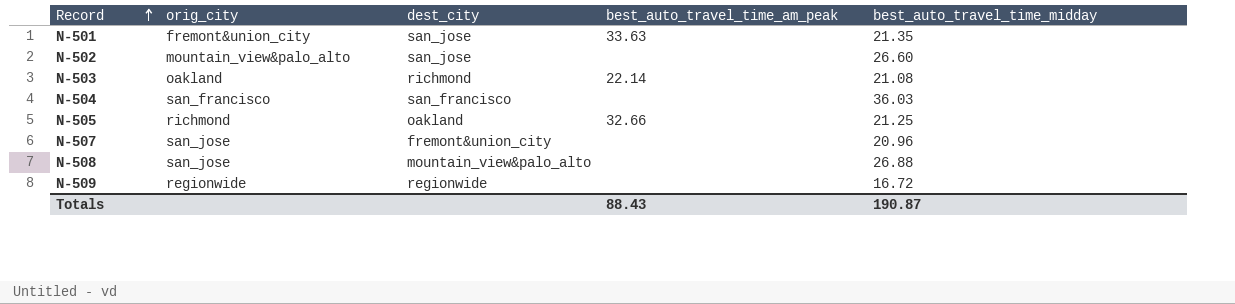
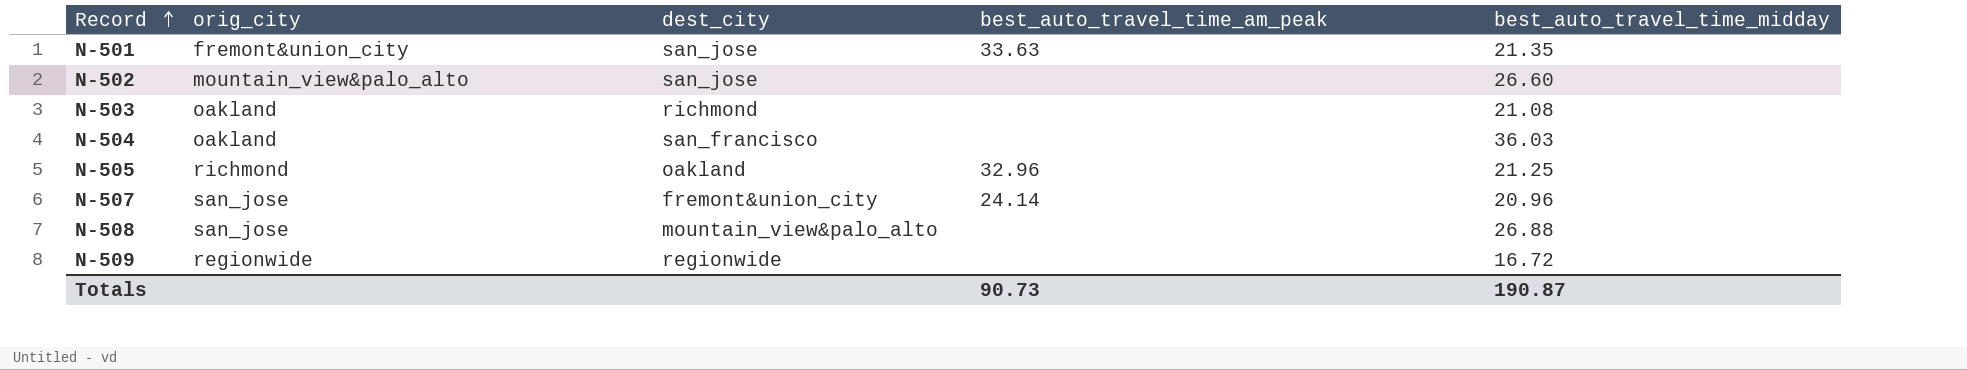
N-503 | best_auto_travel_time_am_peak: 22.14 -> none
N-504 | orig_city: san_francisco -> oakland
N-505 | best_auto_travel_time_am_peak: 32.66 -> 32.96
N-507 | best_auto_travel_time_am_peak: none -> 24.14
Totals | best_auto_travel_time_am_peak: 88.43 -> 90.73

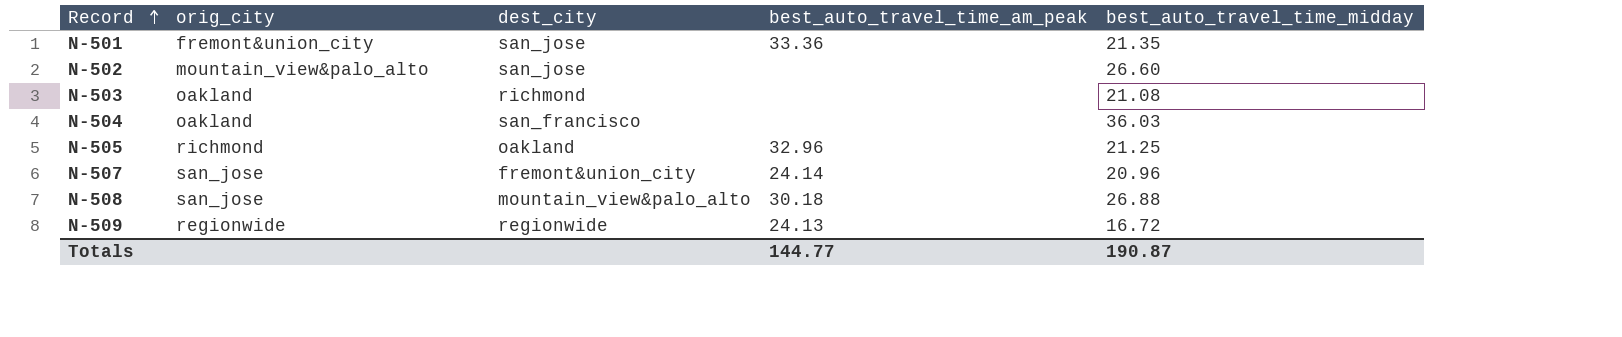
N-501 | best_auto_travel_time_am_peak: 33.63 -> 33.36
N-508 | best_auto_travel_time_am_peak: none -> 30.18
N-509 | best_auto_travel_time_am_peak: none -> 24.13
Totals | best_auto_travel_time_am_peak: 90.73 -> 144.77

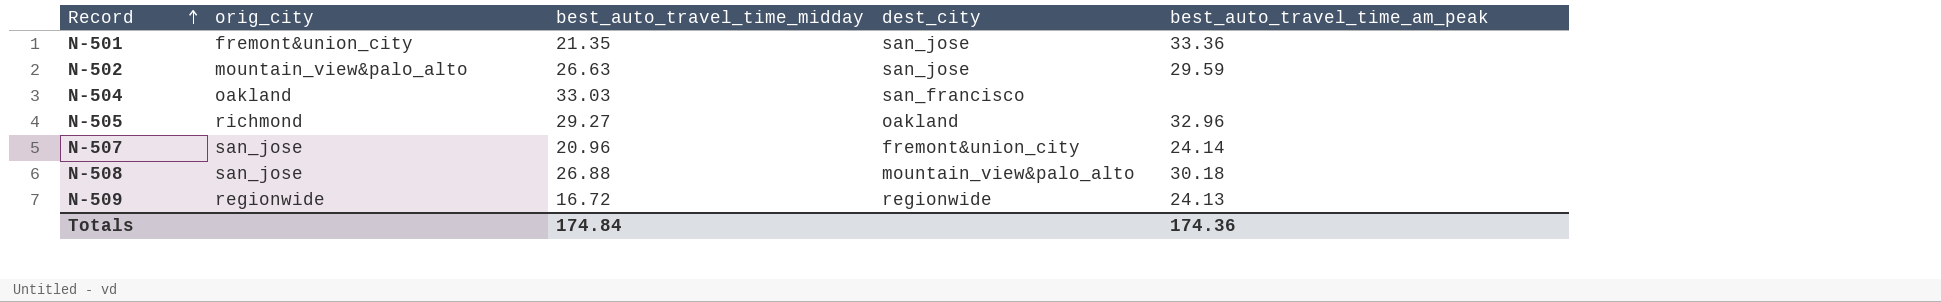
column best_auto_travel_time_midday | position: 5 -> 3
row N-503: oakland | richmond | none | 21.08 -> none
N-502 | best_auto_travel_time_midday: 26.60 -> 26.63
N-502 | best_auto_travel_time_am_peak: none -> 29.59
N-504 | best_auto_travel_time_midday: 36.03 -> 33.03
N-505 | best_auto_travel_time_midday: 21.25 -> 29.27
Totals | best_auto_travel_time_midday: 190.87 -> 174.84
Totals | best_auto_travel_time_am_peak: 144.77 -> 174.36

